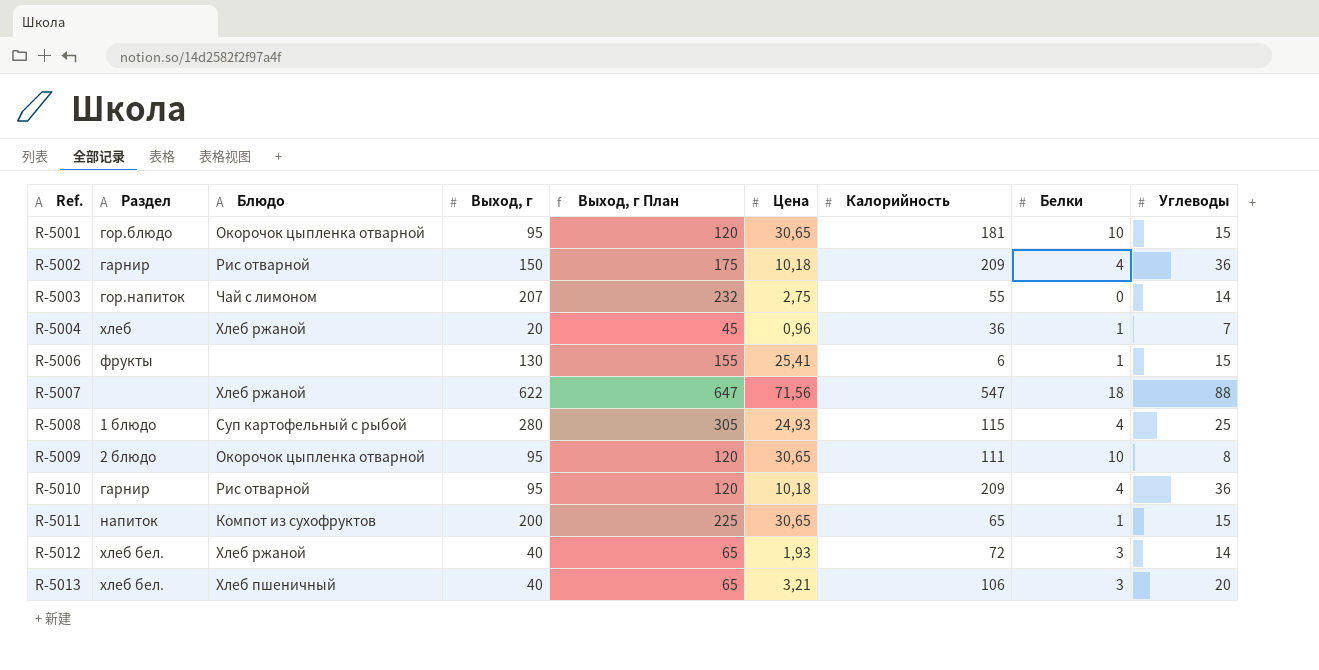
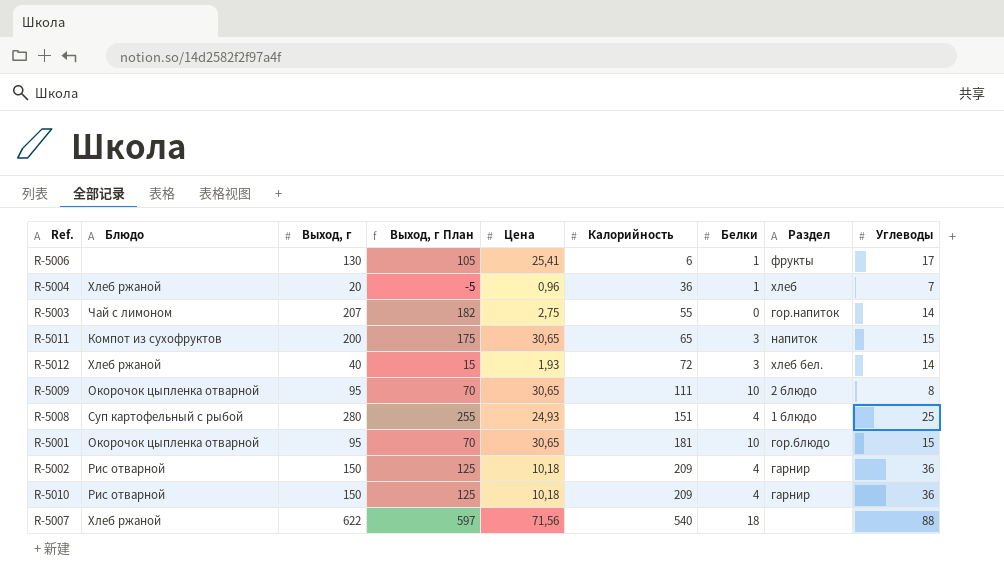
row order: Ref. ascending -> Калорийность ascending
column Выход, г План | formula: [Выход, г] + 25 -> [Выход, г] - 25
column Раздел | position: 2 -> 8
row R-5013: хлеб бел. | Хлеб пшеничный | 40 | 65 | 3,21 | 106 | 3 | 20 -> none
R-5006 | Углеводы: 15 -> 17
R-5011 | Белки: 1 -> 3
R-5008 | Калорийность: 115 -> 151
R-5010 | Выход, г: 95 -> 150
R-5007 | Калорийность: 547 -> 540

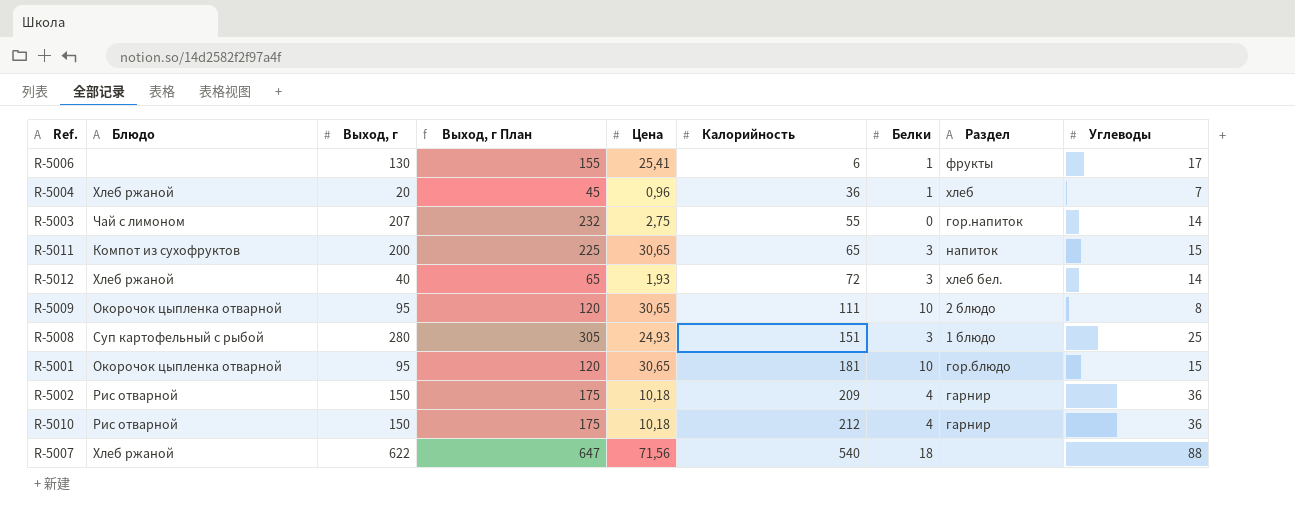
column Выход, г План | formula: [Выход, г] - 25 -> [Выход, г] + 25
R-5008 | Белки: 4 -> 3
R-5010 | Калорийность: 209 -> 212

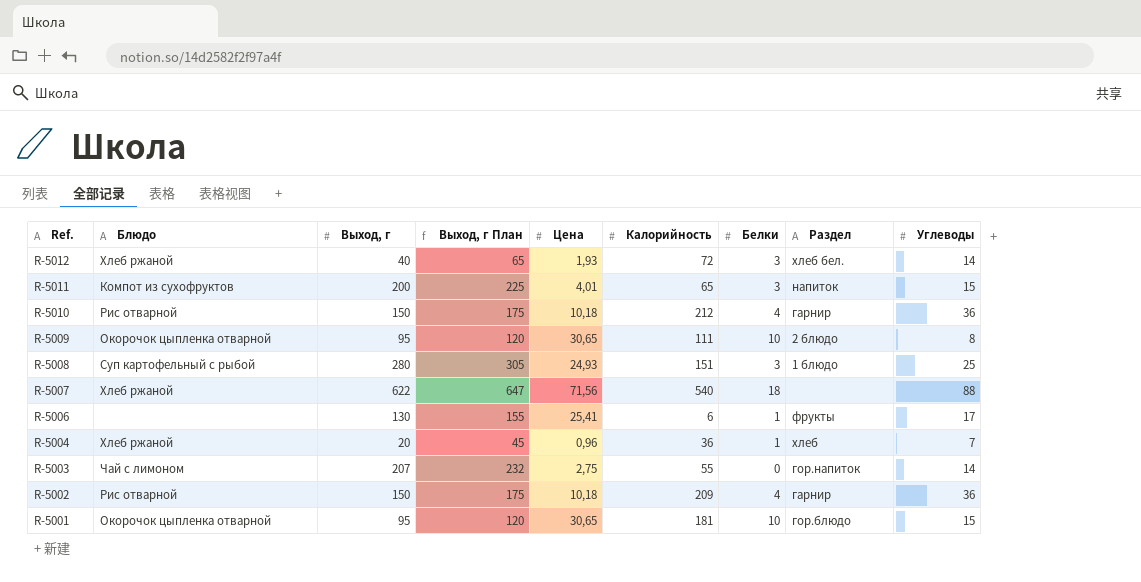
row order: Калорийность ascending -> Ref. descending
R-5011 | Цена: 30,65 -> 4,01

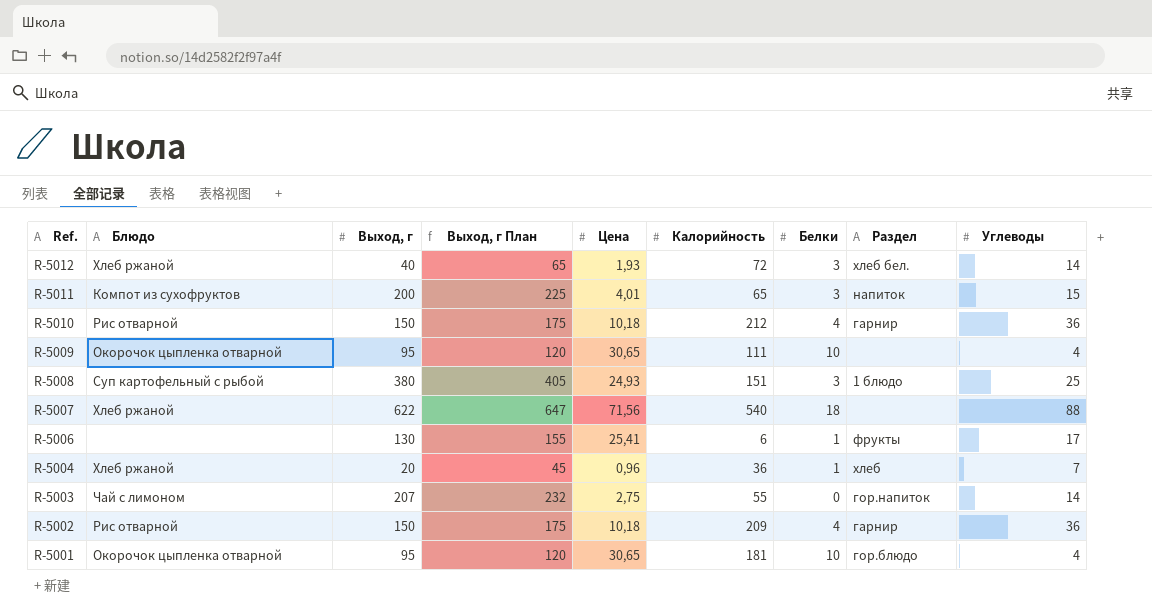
R-5009 | Раздел: 2 блюдо -> none
R-5009 | Углеводы: 8 -> 4
R-5008 | Выход, г: 280 -> 380
R-5008 | Выход, г План: 305 -> 405
R-5001 | Углеводы: 15 -> 4

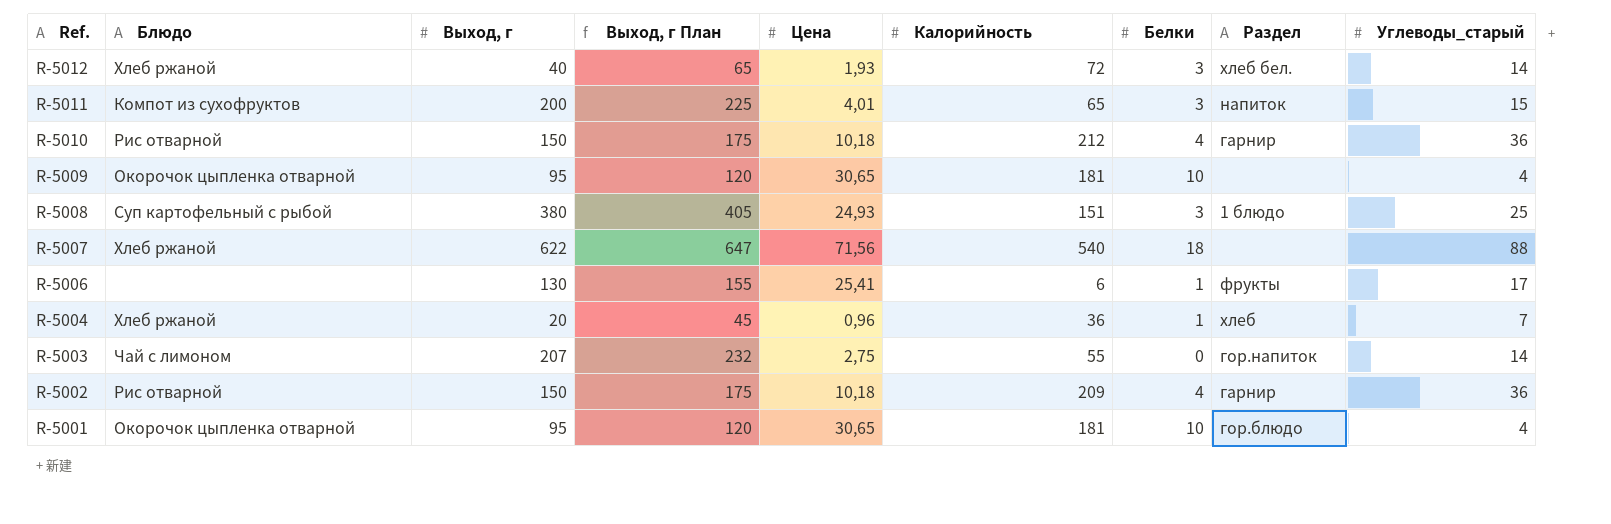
column name: Углеводы -> Углеводы_старый
R-5009 | Калорийность: 111 -> 181

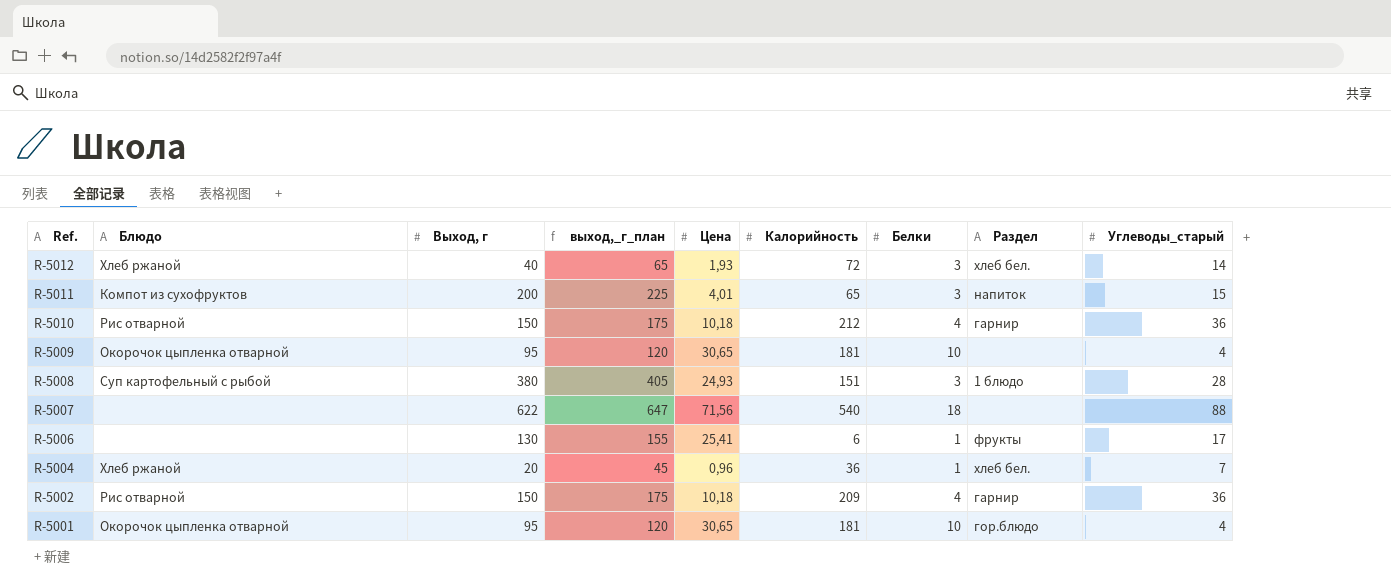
column name: Выход, г План -> выход,_г_план
row R-5003: Чай с лимоном | 207 | 232 | 2,75 | 55 | 0 | гор.напиток | 14 -> none
R-5008 | Углеводы_старый: 25 -> 28
R-5007 | Блюдо: Хлеб ржаной -> none
R-5004 | Раздел: хлеб -> хлеб бел.

